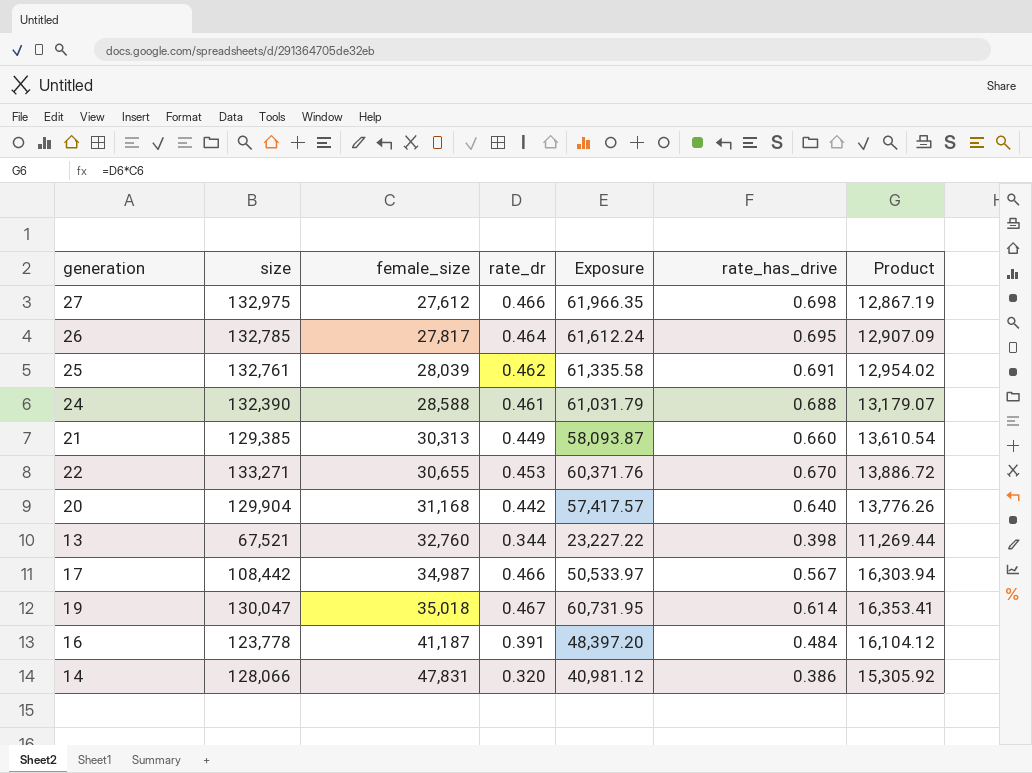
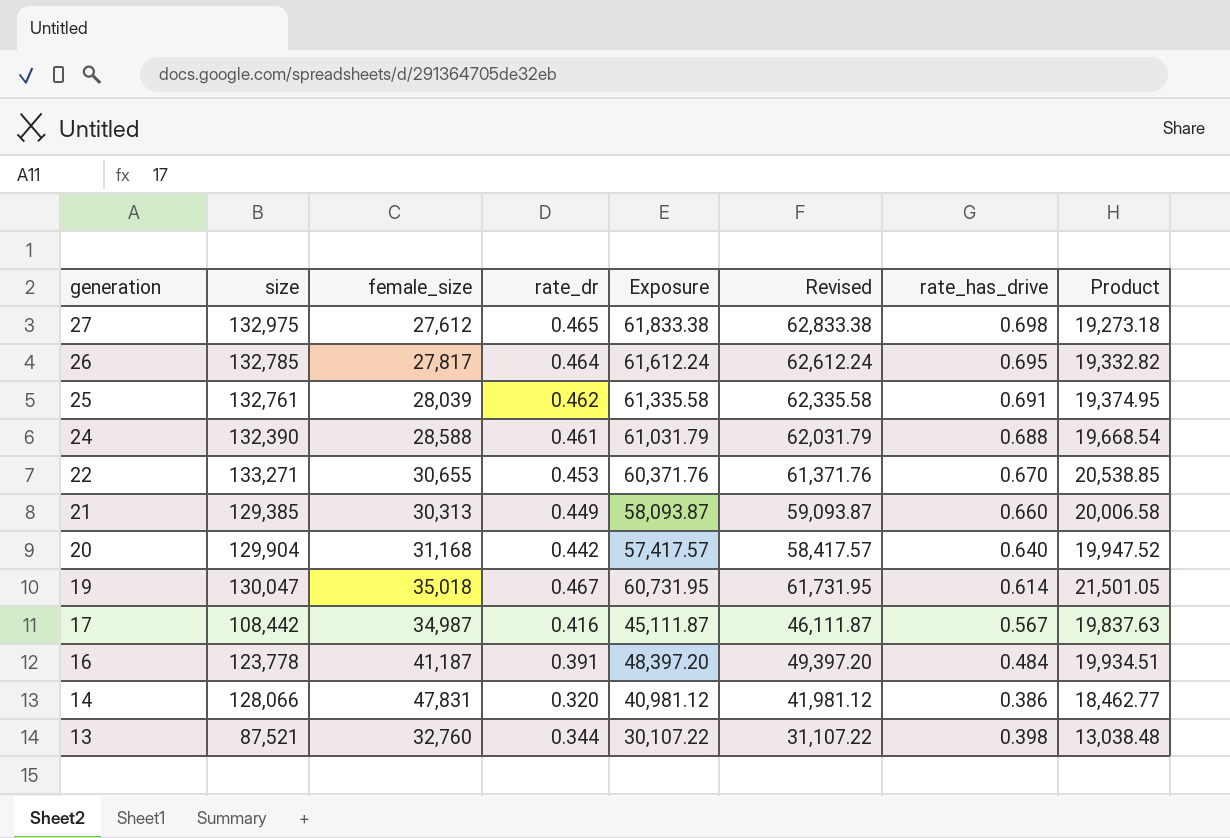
row order: female_size ascending -> generation descending
column Revised | formula: none -> [Exposure] + 1000
column Product | formula: [female_size] * [rate_dr] -> [female_size] * [rate_has_drive]
27 | rate_dr: 0.466 -> 0.465
27 | Exposure: 61,966.35 -> 61,833.38
17 | rate_dr: 0.466 -> 0.416
17 | Exposure: 50,533.97 -> 45,111.87
13 | size: 67,521 -> 87,521
13 | Exposure: 23,227.22 -> 30,107.22

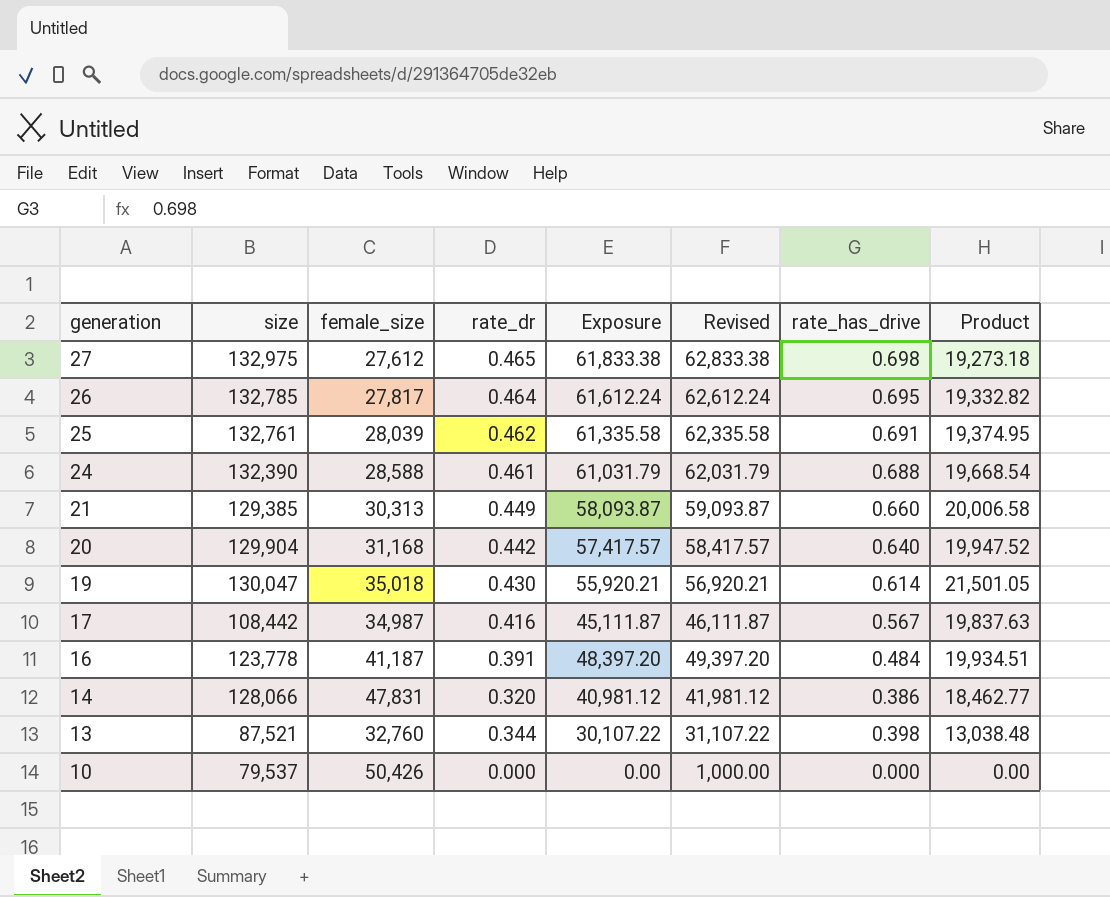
row 22: 133,271 | 30,655 | 0.453 | 60,371.76 | 61,371.76 | 0.670 | 20,538.85 -> none
19 | rate_dr: 0.467 -> 0.430
19 | Exposure: 60,731.95 -> 55,920.21
19 | Revised: 61,731.95 -> 56,920.21
row 10: none -> 79,537 | 50,426 | 0.000 | 0.00 | 1,000.00 | 0.000 | 0.00

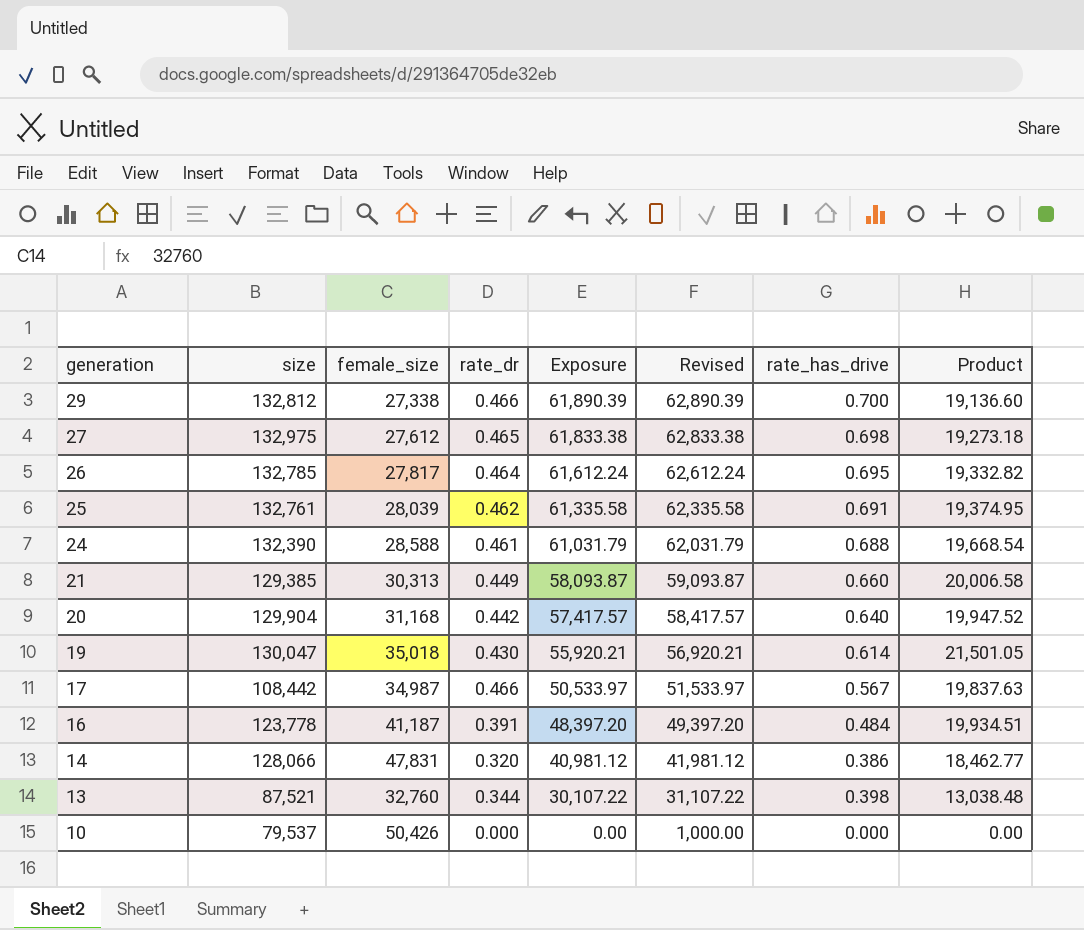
row 29: none -> 132,812 | 27,338 | 0.466 | 61,890.39 | 62,890.39 | 0.700 | 19,136.60
17 | rate_dr: 0.416 -> 0.466
17 | Exposure: 45,111.87 -> 50,533.97
17 | Revised: 46,111.87 -> 51,533.97

